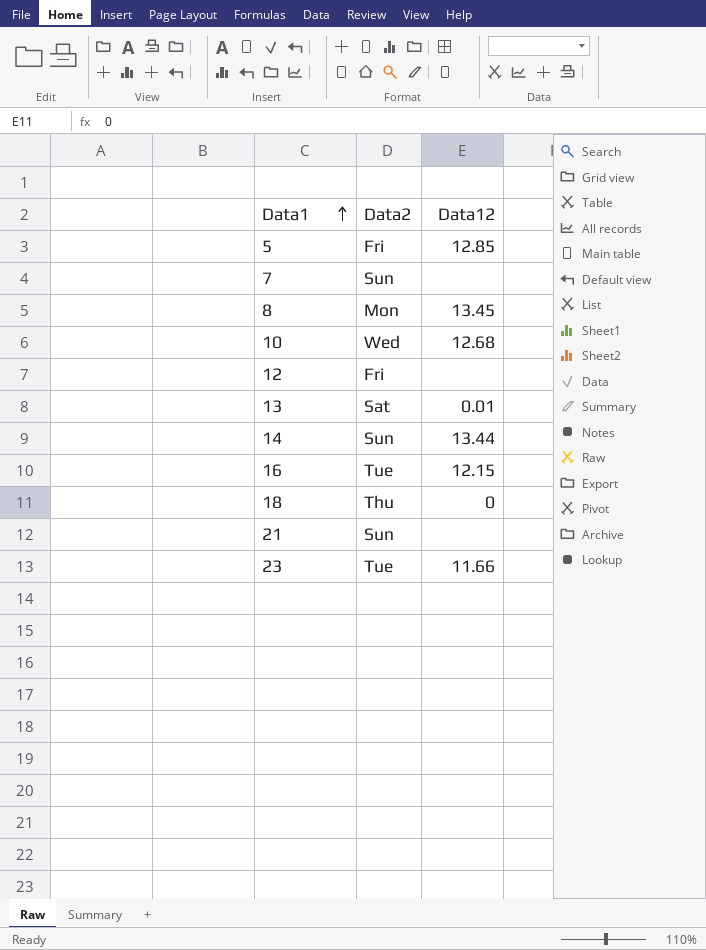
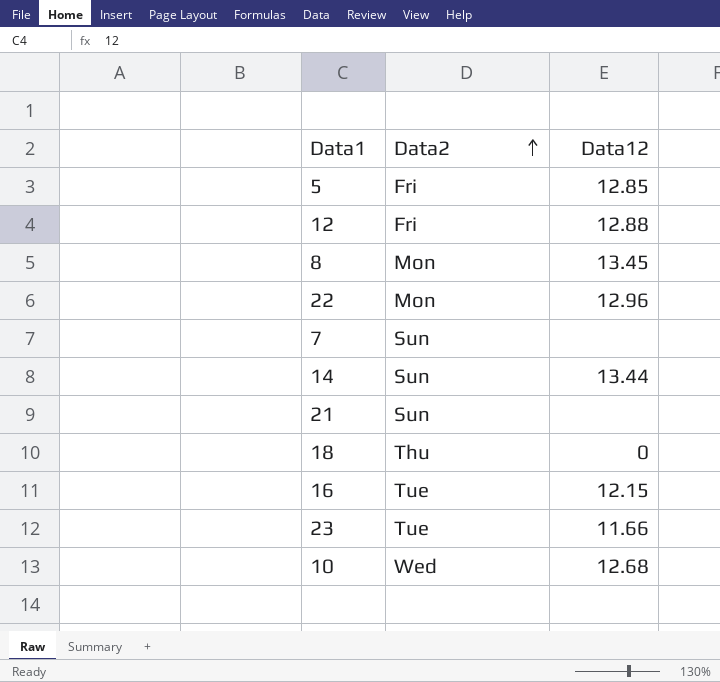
row order: Data1 ascending -> Data2 ascending
row 13: Sat | 0.01 -> none
12 | Data12: none -> 12.88
row 22: none -> Mon | 12.96

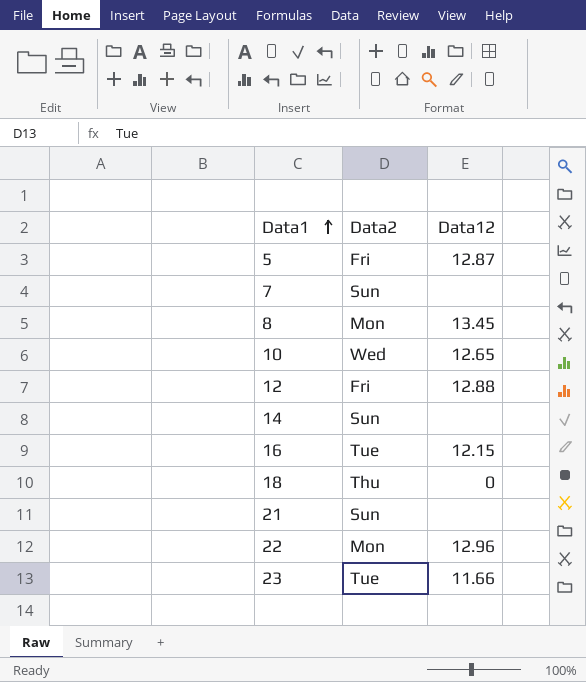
row order: Data2 ascending -> Data1 ascending
5 | Data12: 12.85 -> 12.87
10 | Data12: 12.68 -> 12.65
14 | Data12: 13.44 -> none

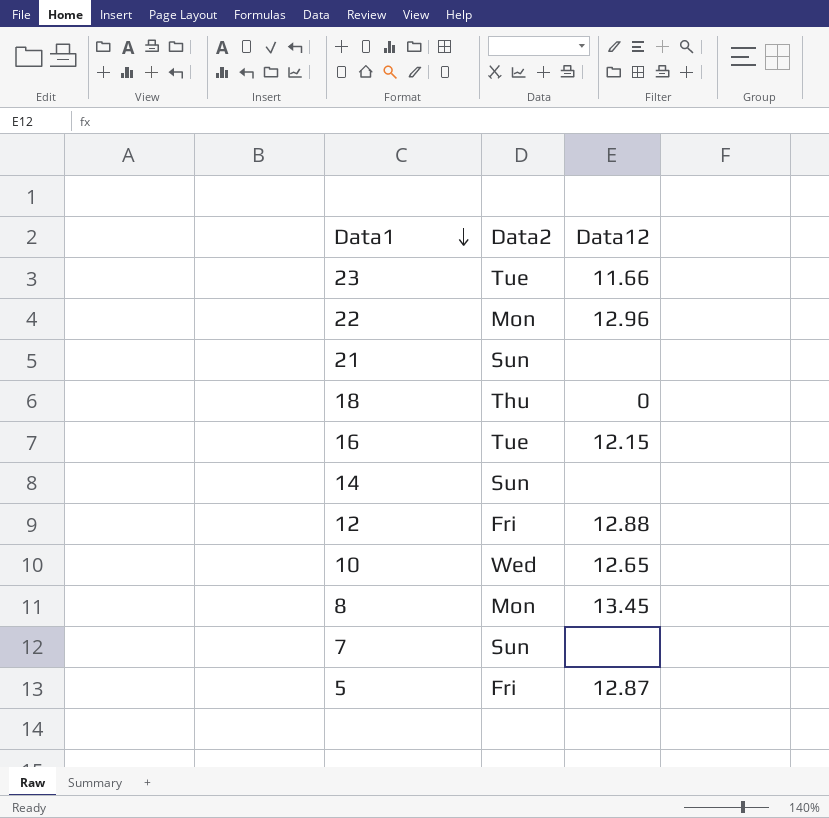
row order: Data1 ascending -> Data1 descending

